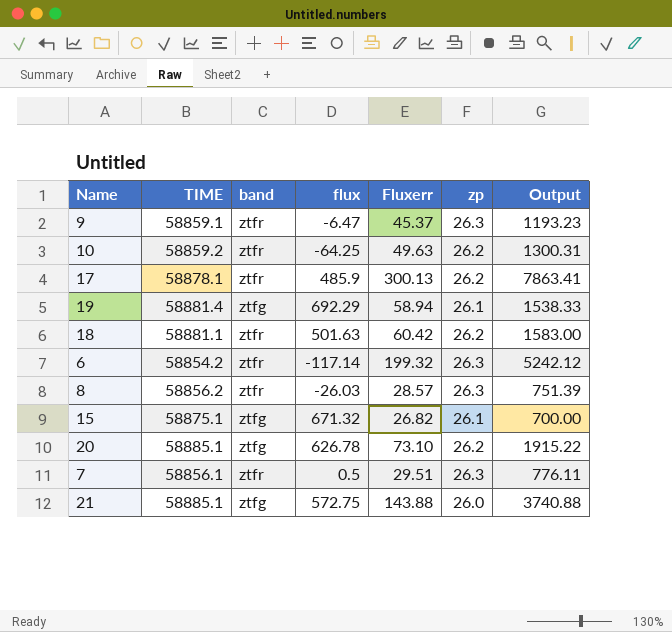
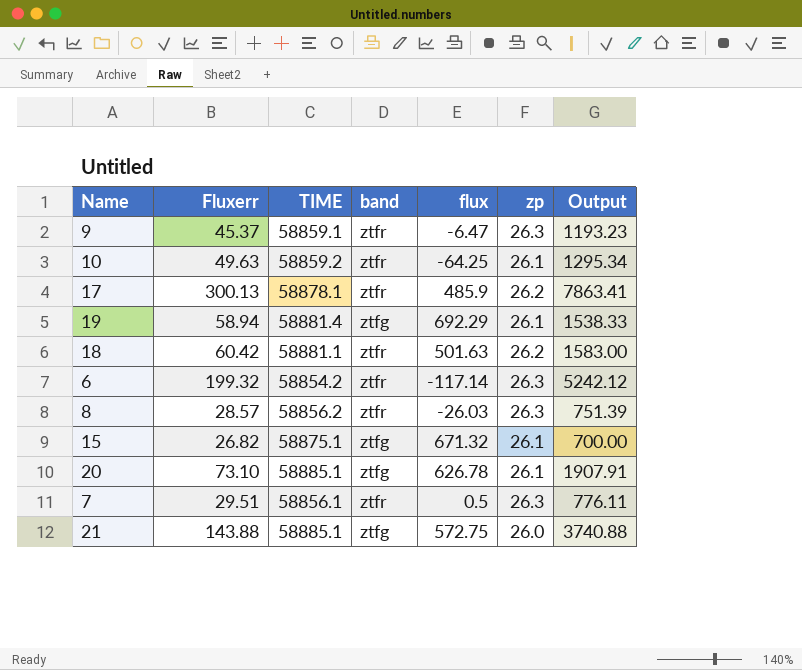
column Fluxerr | position: 5 -> 2
10 | zp: 26.2 -> 26.1
10 | Output: 1300.31 -> 1295.34
20 | zp: 26.2 -> 26.1
20 | Output: 1915.22 -> 1907.91

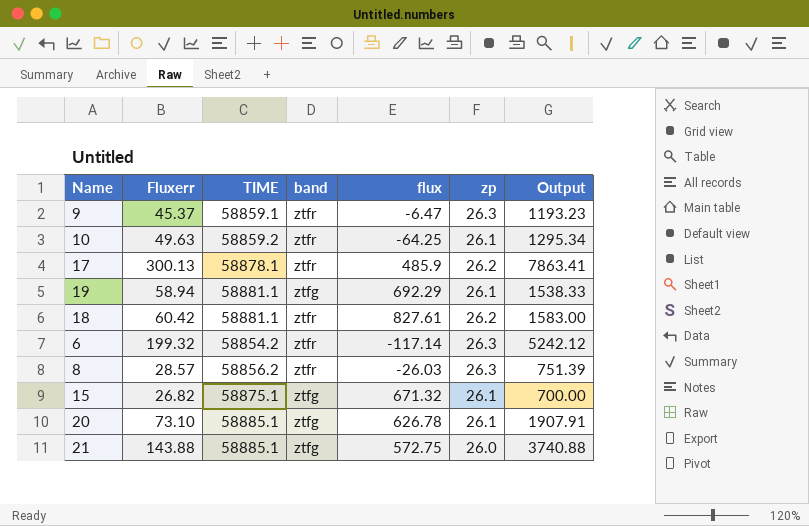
row 7: 29.51 | 58856.1 | ztfr | 0.5 | 26.3 | 776.11 -> none
19 | TIME: 58881.4 -> 58881.1
18 | flux: 501.63 -> 827.61

